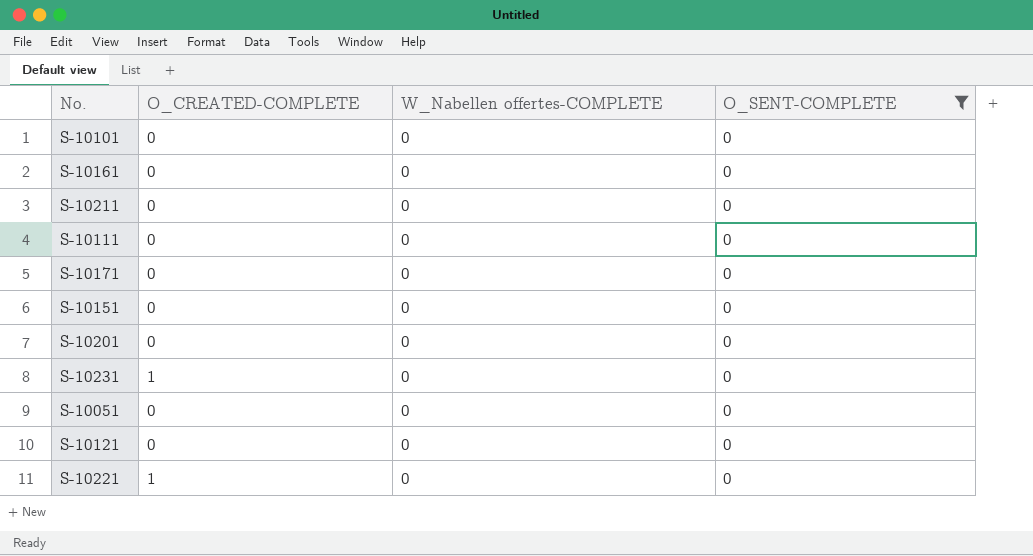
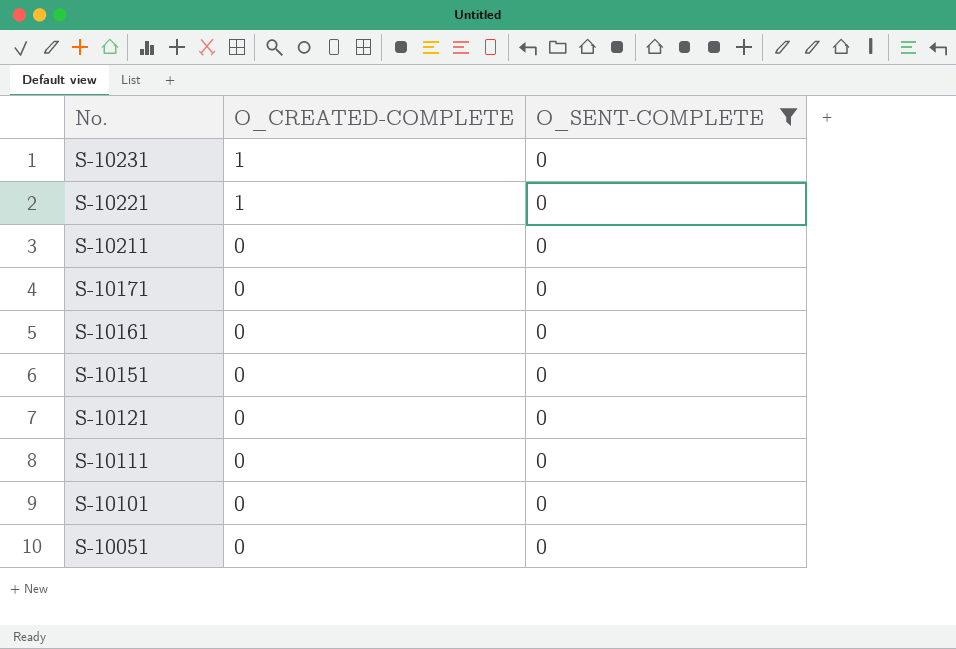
row order: none -> No. descending
column W_Nabellen offertes-COMPLETE | position: 3 -> none
row S-10201: 0 | 0 | 0 -> none

